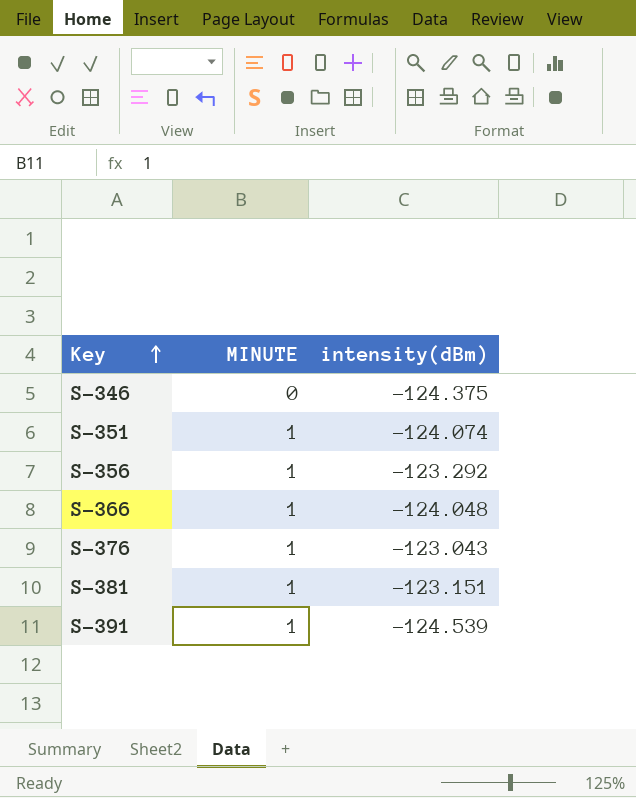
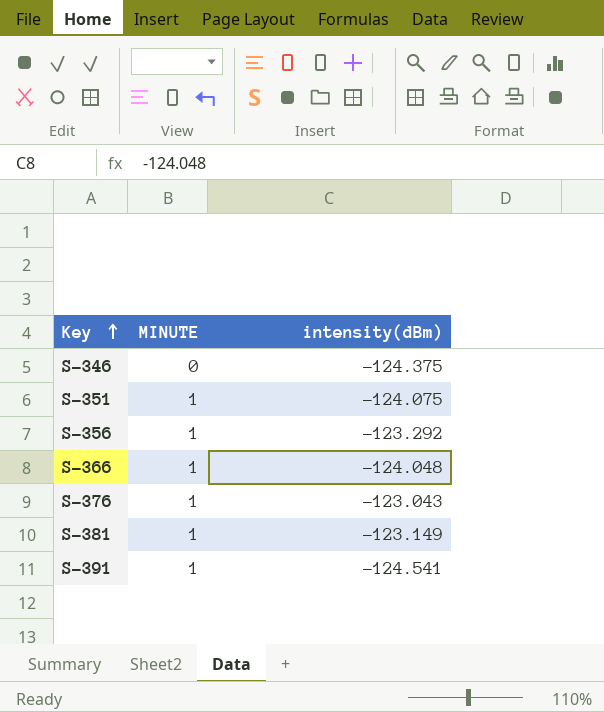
S-351 | intensity(dBm): -124.074 -> -124.075
S-381 | intensity(dBm): -123.151 -> -123.149
S-391 | intensity(dBm): -124.539 -> -124.541

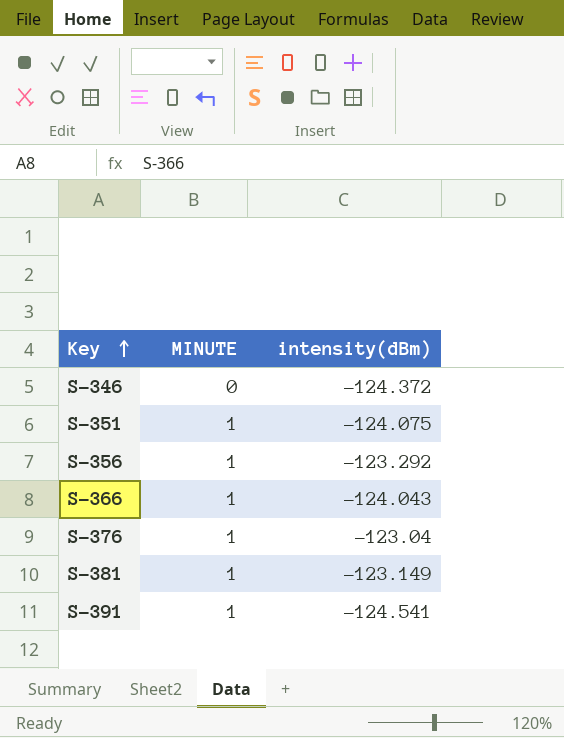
S-346 | intensity(dBm): -124.375 -> -124.372
S-366 | intensity(dBm): -124.048 -> -124.043
S-376 | intensity(dBm): -123.043 -> -123.04

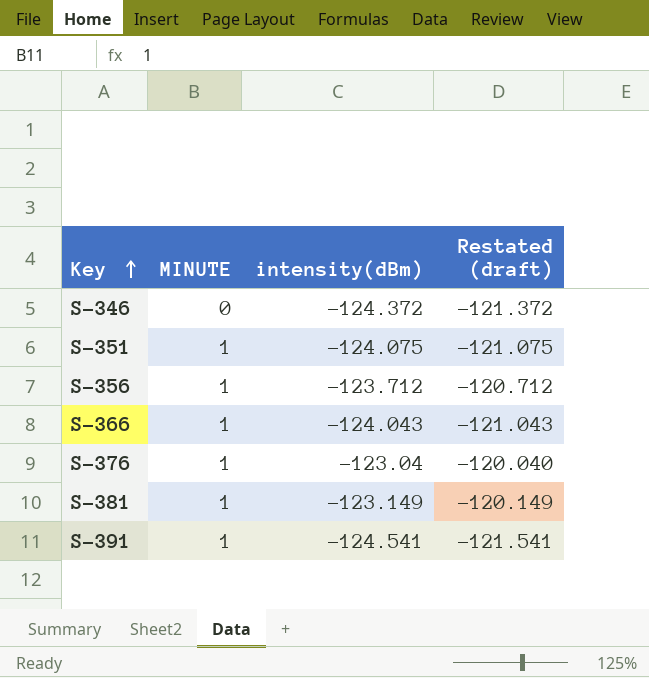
column Restated (draft) | formula: none -> [intensity(dBm)] + 3
S-356 | intensity(dBm): -123.292 -> -123.712

